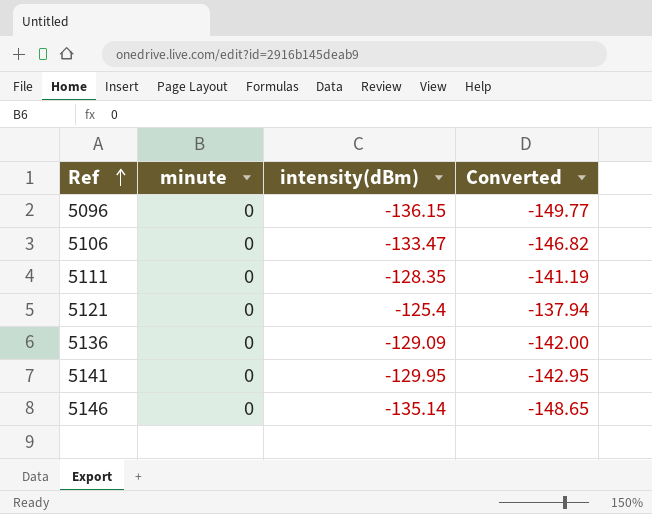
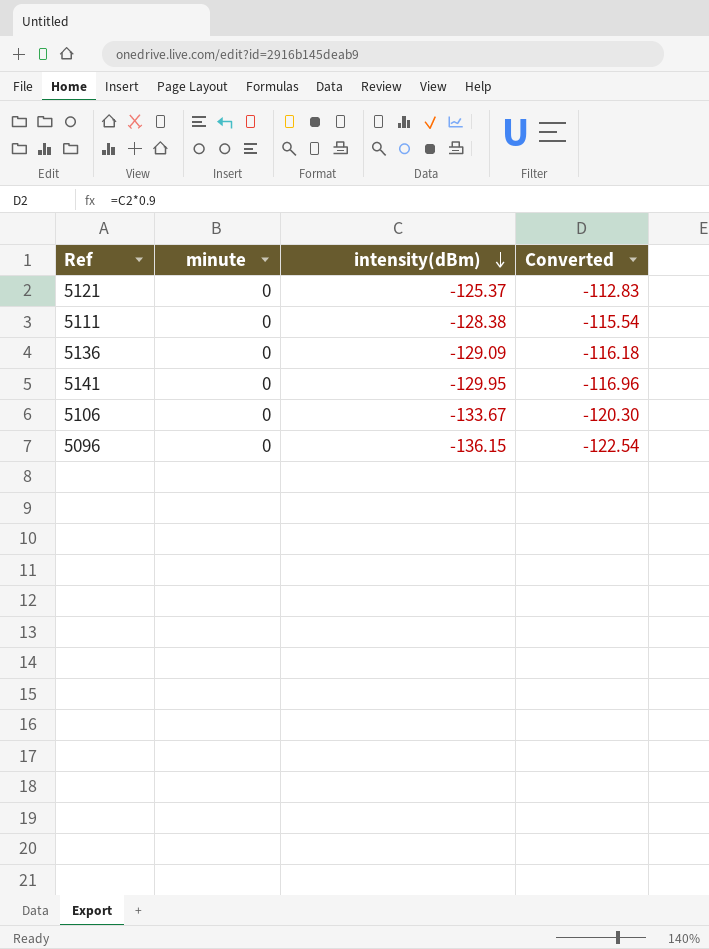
row order: Ref ascending -> intensity(dBm) descending
column Converted | formula: [intensity(dBm)] * 1.1 -> [intensity(dBm)] * 0.9
row 5146: 0 | -135.14 | -148.65 -> none
5121 | intensity(dBm): -125.4 -> -125.37
5111 | intensity(dBm): -128.35 -> -128.38
5106 | intensity(dBm): -133.47 -> -133.67

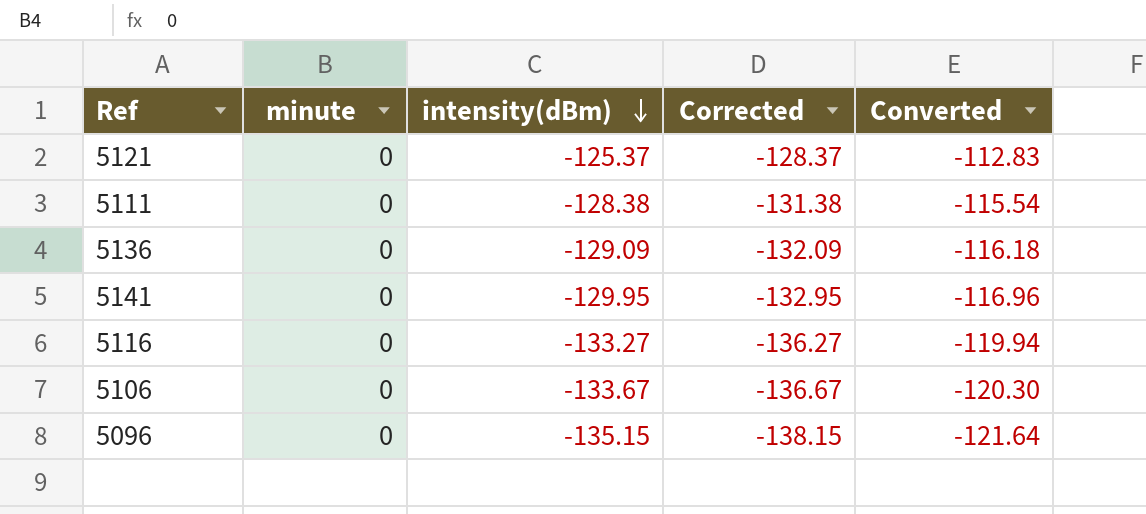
column Corrected | formula: none -> [intensity(dBm)] - 3
row 5116: none -> 0 | -133.27 | -136.27 | -119.94
5096 | intensity(dBm): -136.15 -> -135.15
5096 | Converted: -122.54 -> -121.64

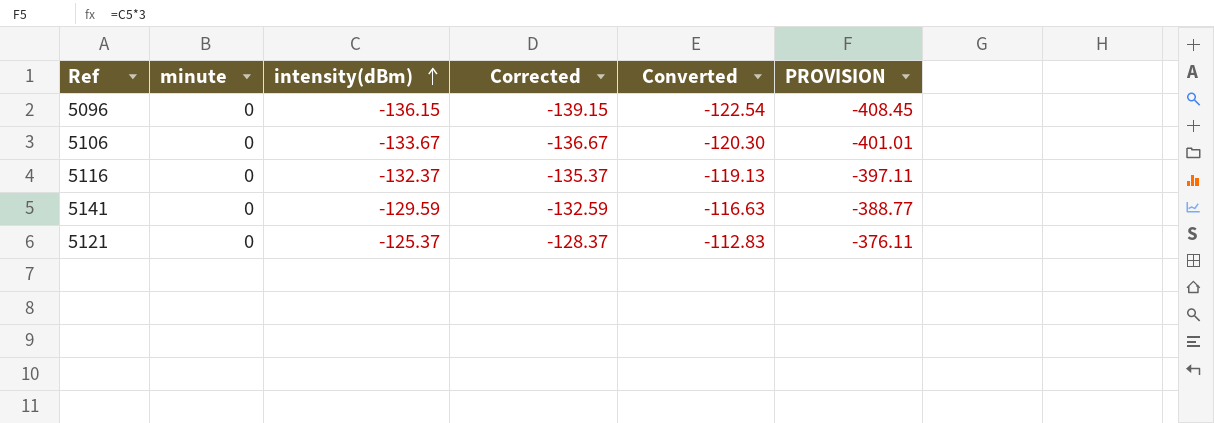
row order: intensity(dBm) descending -> intensity(dBm) ascending
column PROVISION | formula: none -> [intensity(dBm)] * 3
row 5111: 0 | -128.38 | -131.38 | -115.54 -> none
row 5136: 0 | -129.09 | -132.09 | -116.18 -> none
5096 | intensity(dBm): -135.15 -> -136.15
5096 | Corrected: -138.15 -> -139.15
5096 | Converted: -121.64 -> -122.54
5116 | intensity(dBm): -133.27 -> -132.37
5116 | Corrected: -136.27 -> -135.37
5116 | Converted: -119.94 -> -119.13
5141 | intensity(dBm): -129.95 -> -129.59
5141 | Corrected: -132.95 -> -132.59
5141 | Converted: -116.96 -> -116.63

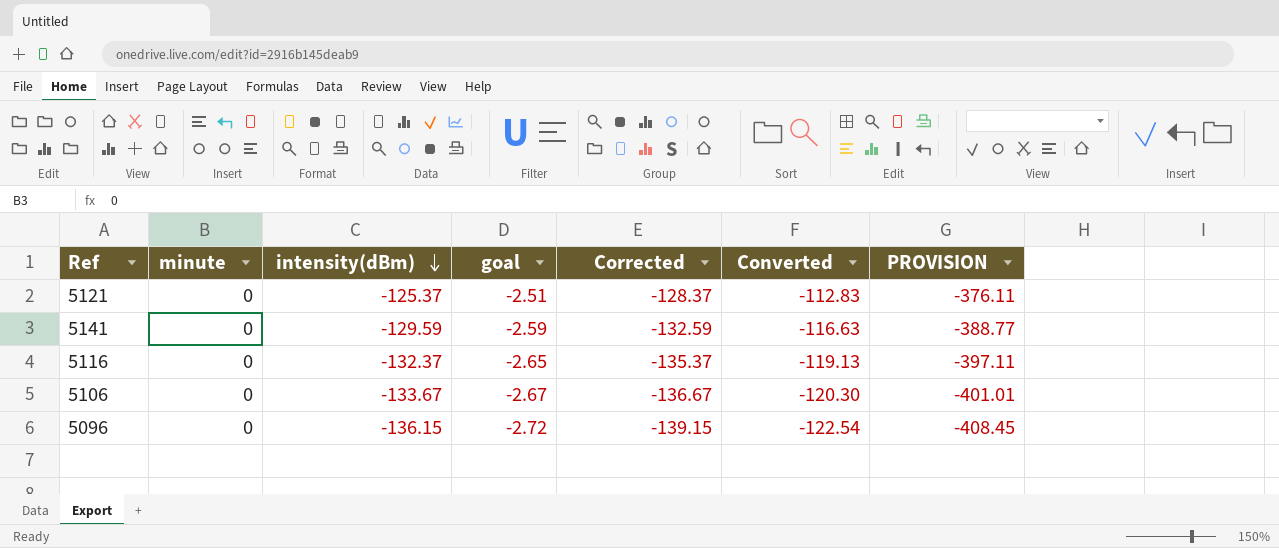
row order: intensity(dBm) ascending -> intensity(dBm) descending
column goal | formula: none -> [intensity(dBm)] * 0.02

